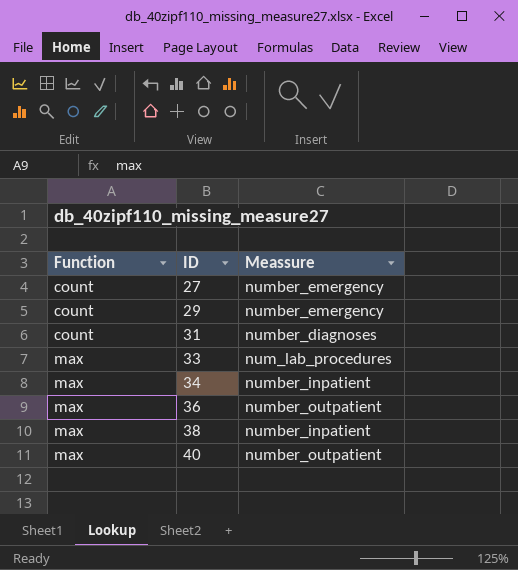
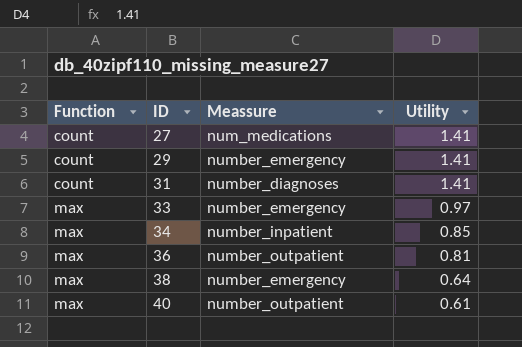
column Utility | position: none -> 4
27 | Meassure: number_emergency -> num_medications
33 | Meassure: num_lab_procedures -> number_emergency
38 | Meassure: number_inpatient -> number_emergency

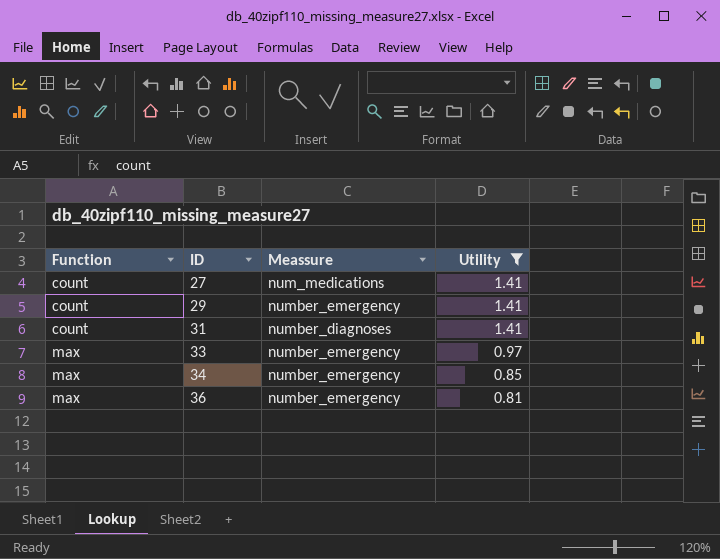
filter: none -> Utility >= 0.81
34 | Meassure: number_inpatient -> number_emergency
36 | Meassure: number_outpatient -> number_emergency

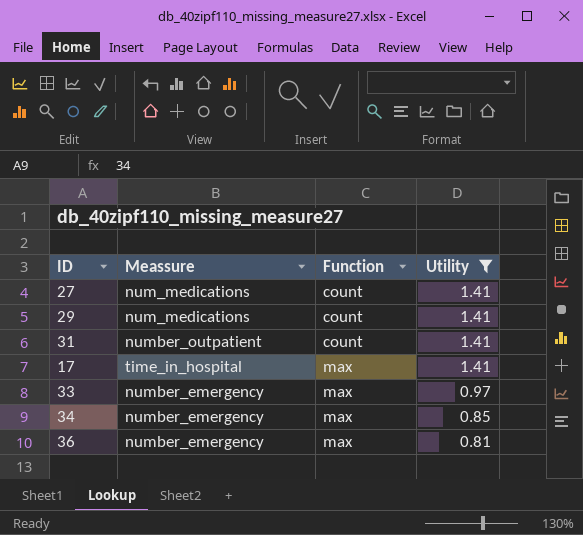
column Function | position: 1 -> 3
29 | Meassure: number_emergency -> num_medications
31 | Meassure: number_diagnoses -> number_outpatient
row 17: none -> time_in_hospital | max | 1.41

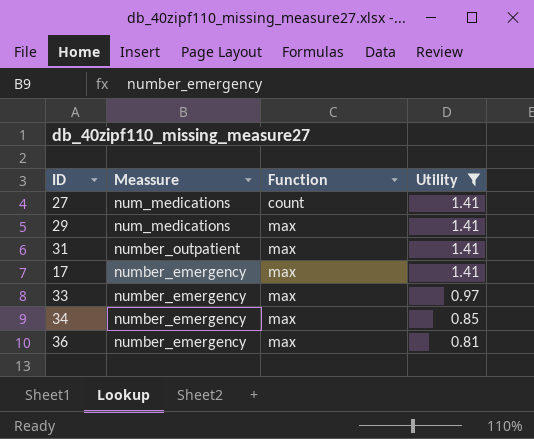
29 | Function: count -> max
31 | Function: count -> max
17 | Meassure: time_in_hospital -> number_emergency

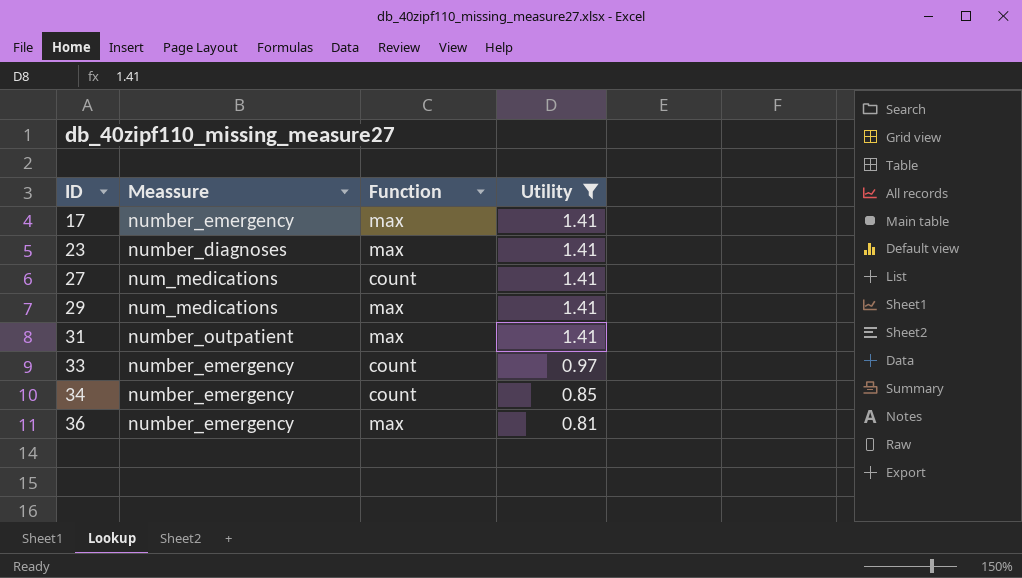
row order: Function ascending -> ID ascending
row 23: none -> number_diagnoses | max | 1.41
33 | Function: max -> count
34 | Function: max -> count

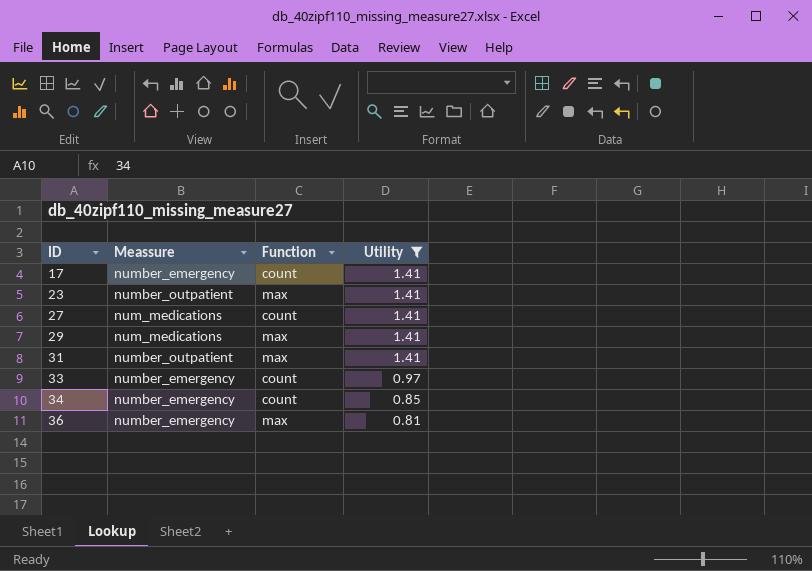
17 | Function: max -> count
23 | Meassure: number_diagnoses -> number_outpatient

